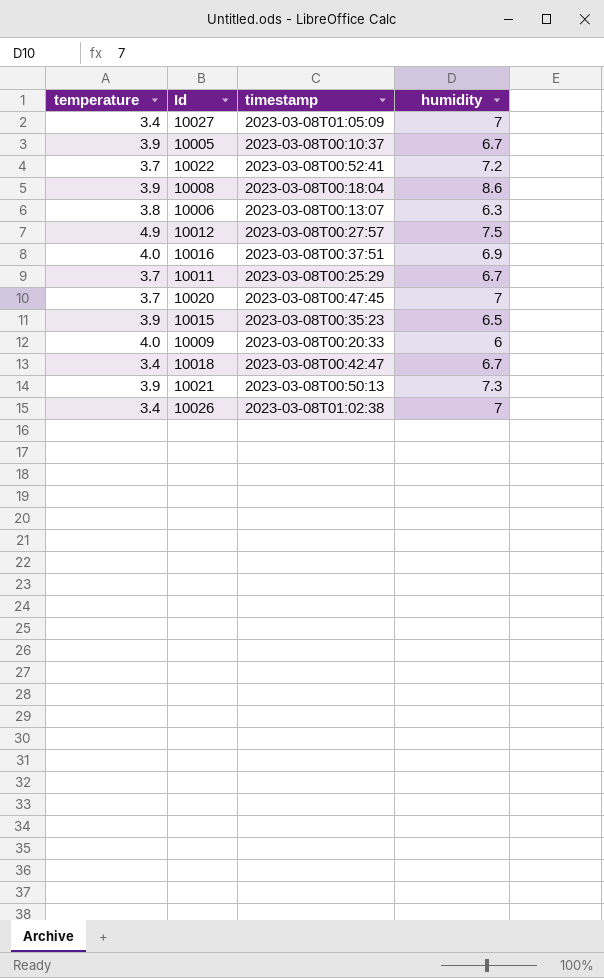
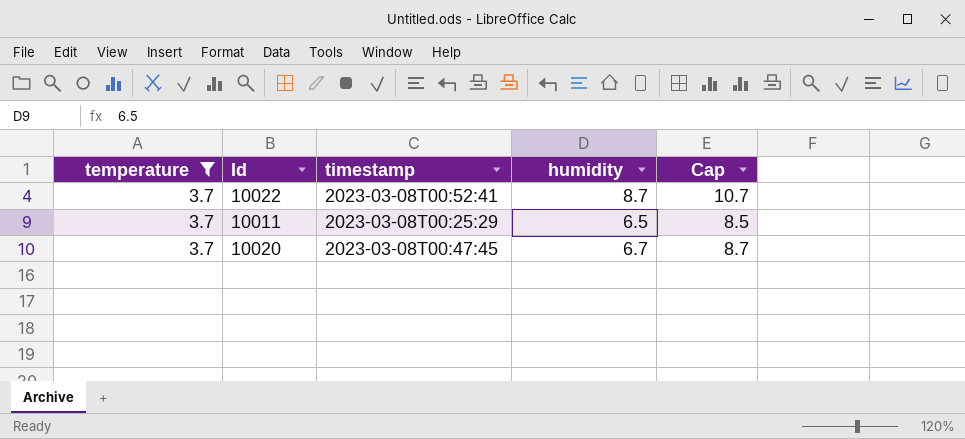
filter: none -> temperature = 3.7
column Cap | formula: none -> [humidity] + 2
10022 | humidity: 7.2 -> 8.7
10011 | humidity: 6.7 -> 6.5
10020 | humidity: 7 -> 6.7

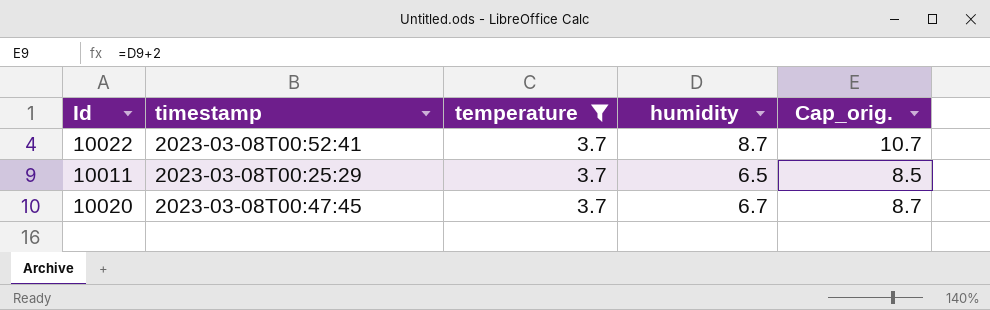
column temperature | position: 1 -> 3
column name: Cap -> Cap_orig.

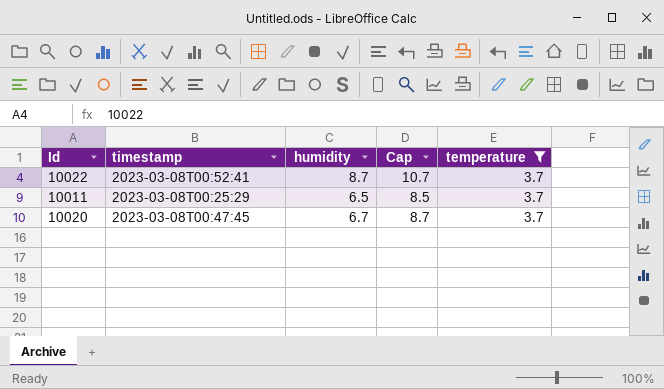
column name: Cap_orig. -> Cap
column temperature | position: 3 -> 5

